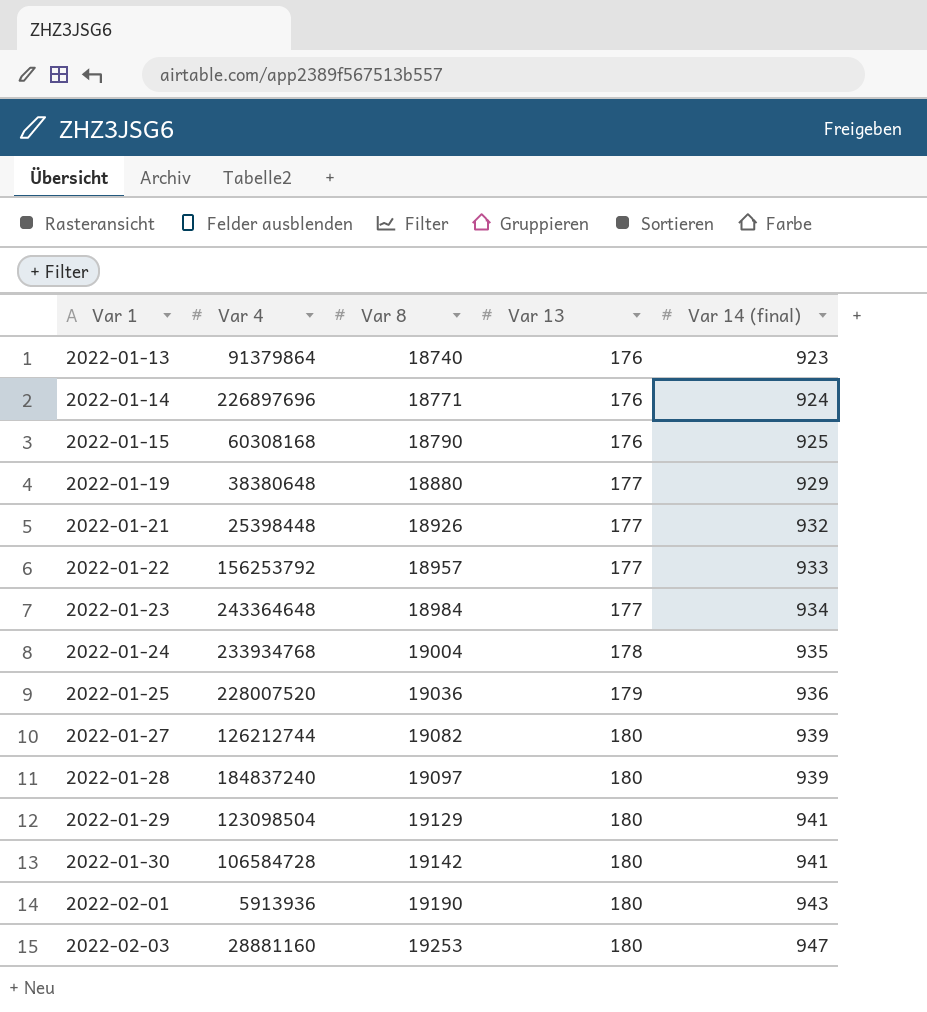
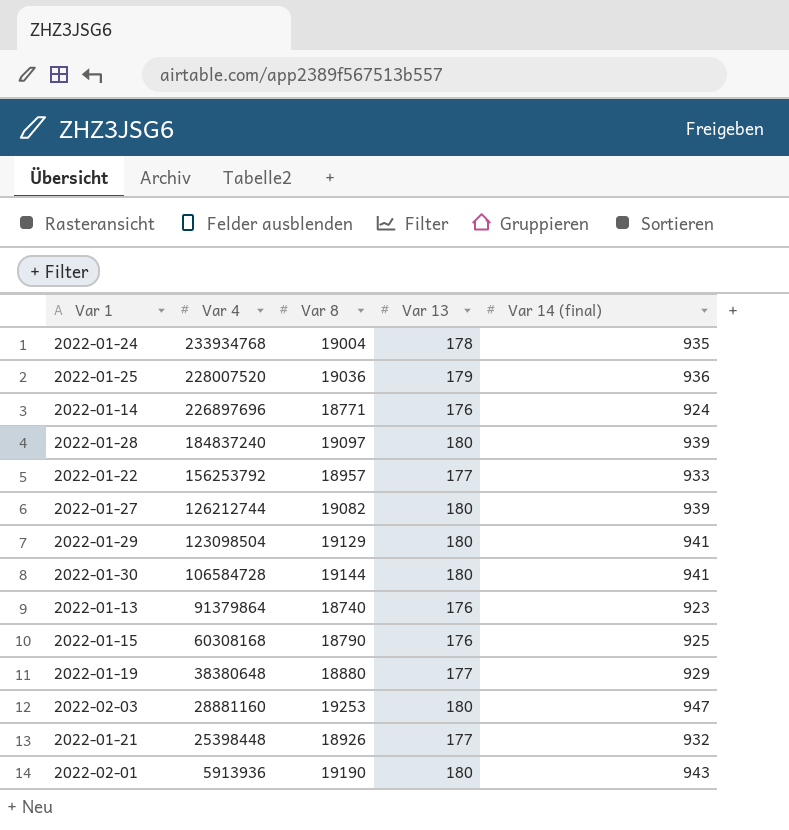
row order: Var 1 ascending -> Var 4 descending
row 2022-01-23: 243364648 | 18984 | 177 | 934 -> none
2022-01-30 | Var 8: 19142 -> 19144

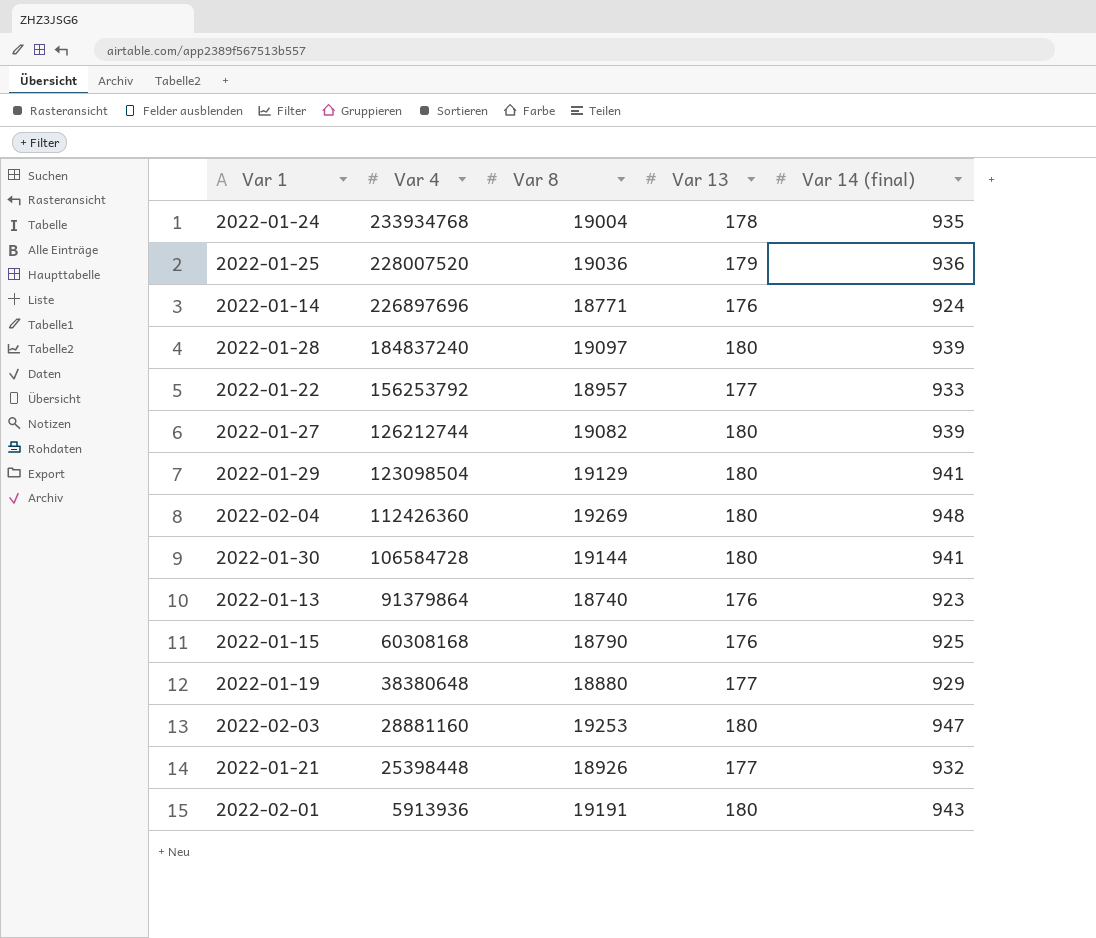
row 2022-02-04: none -> 112426360 | 19269 | 180 | 948
2022-02-01 | Var 8: 19190 -> 19191

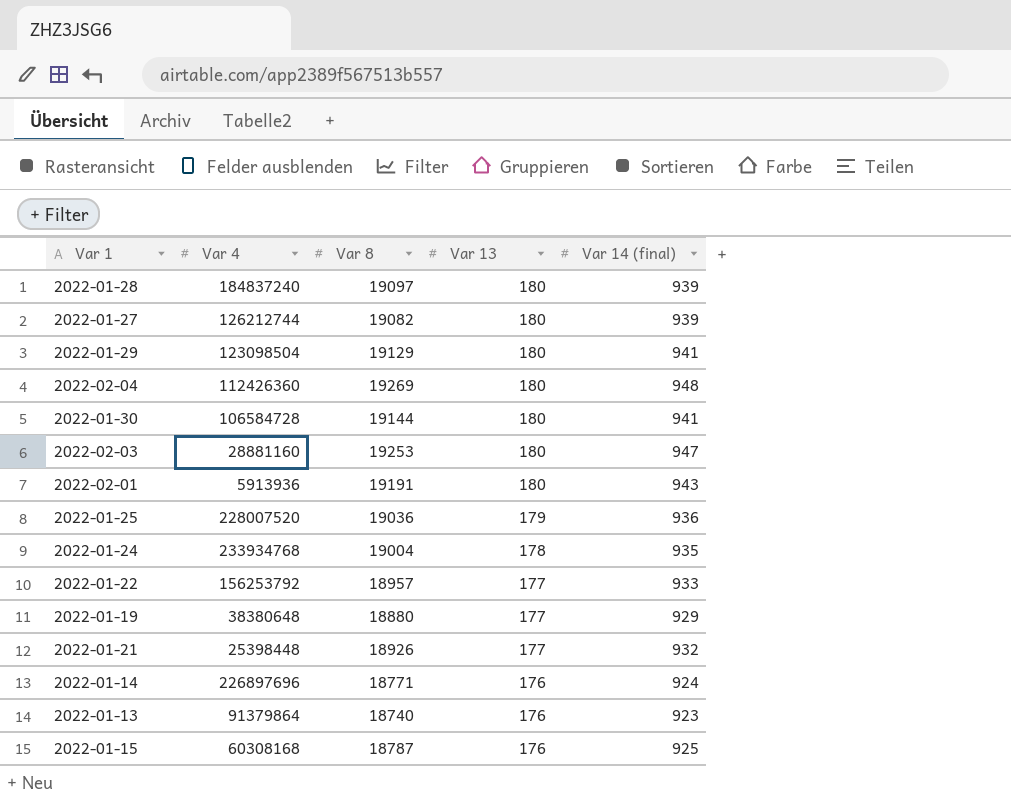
row order: Var 4 descending -> Var 13 descending
2022-01-15 | Var 8: 18790 -> 18787

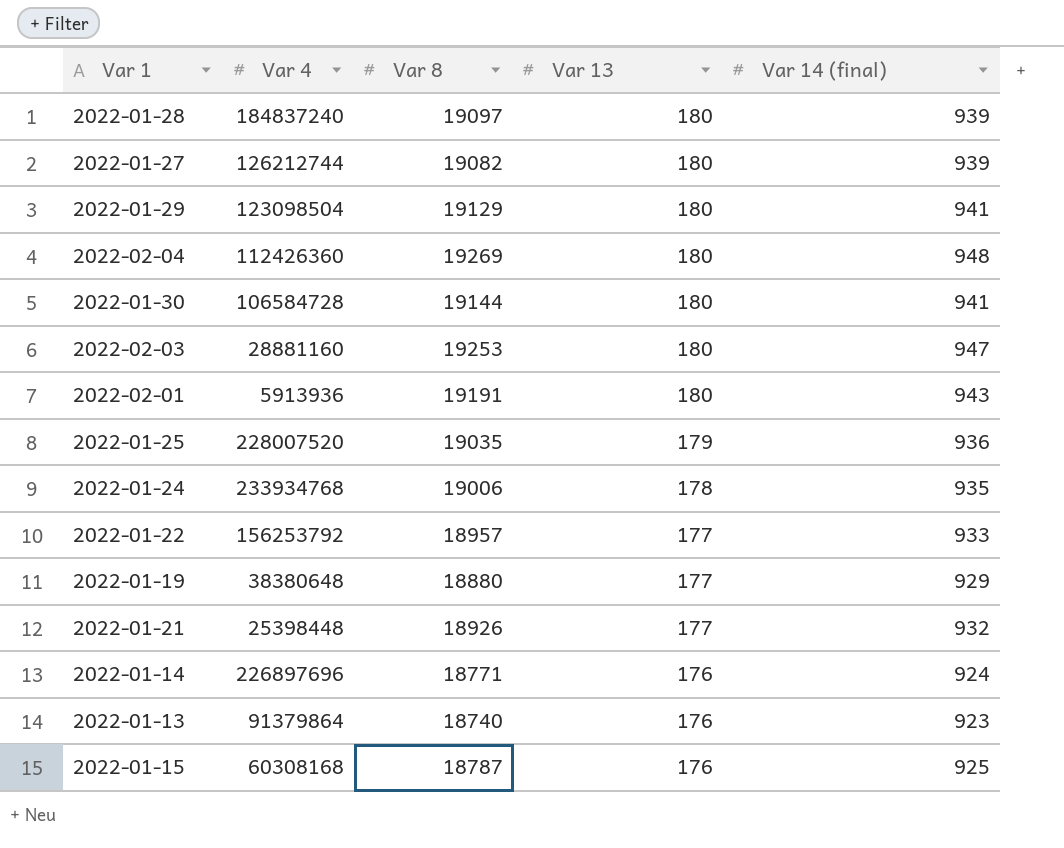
2022-01-25 | Var 8: 19036 -> 19035
2022-01-24 | Var 8: 19004 -> 19006

